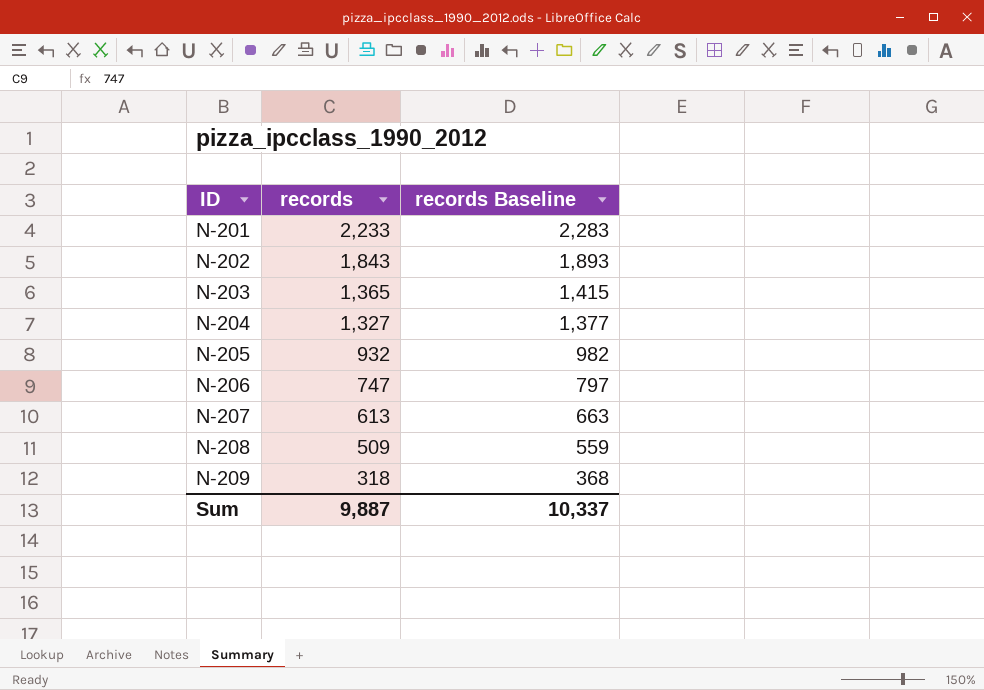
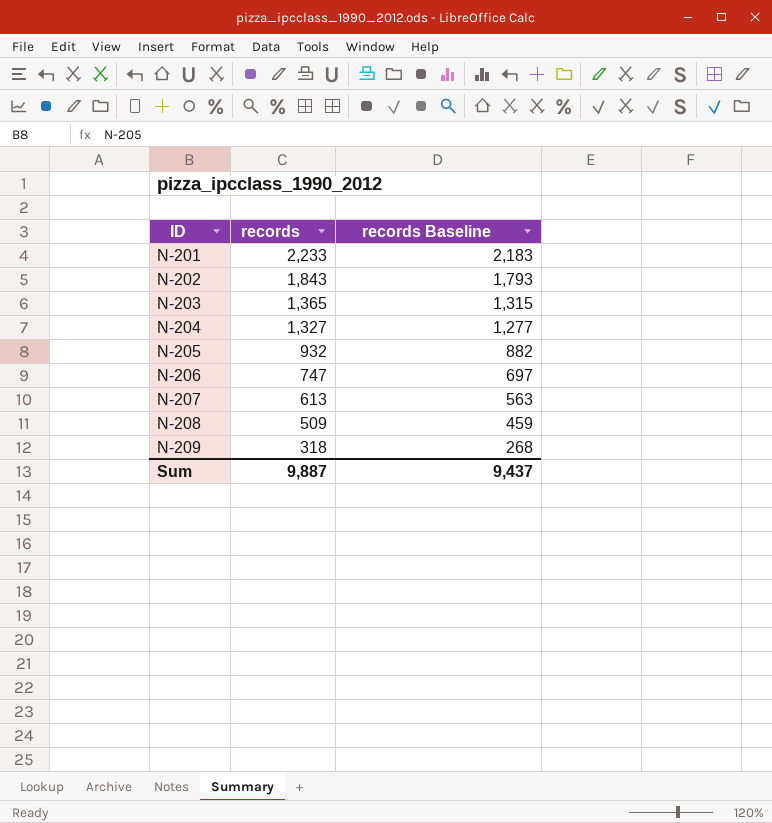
column records Baseline | formula: [records] + 50 -> [records] - 50
Sum | records Baseline: 10,337 -> 9,437

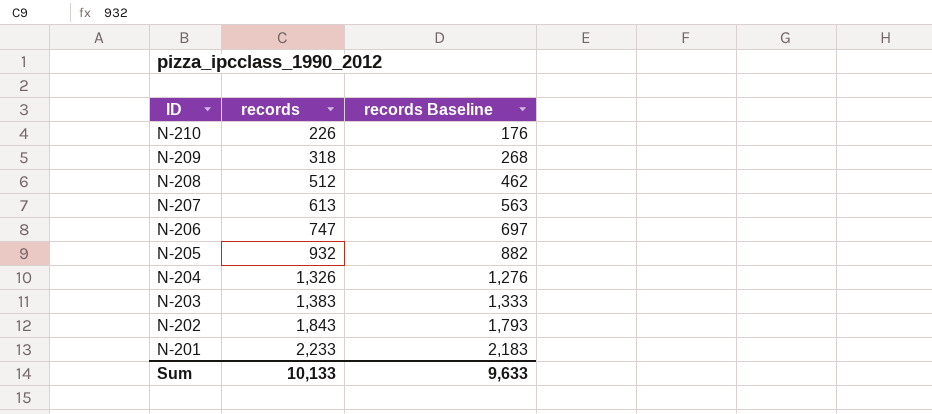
row order: ID ascending -> ID descending
row N-210: none -> 226 | 176
N-208 | records: 509 -> 512
N-208 | records Baseline: 459 -> 462
N-204 | records: 1,327 -> 1,326
N-204 | records Baseline: 1,277 -> 1,276
N-203 | records: 1,365 -> 1,383
N-203 | records Baseline: 1,315 -> 1,333
Sum | records: 9,887 -> 10,133
Sum | records Baseline: 9,437 -> 9,633

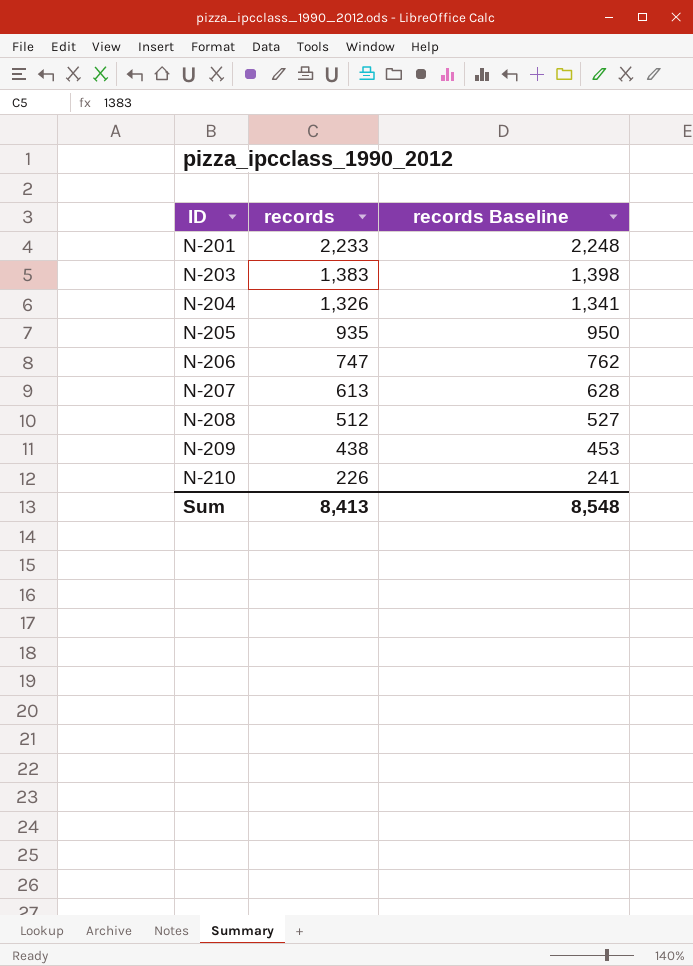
row order: ID descending -> ID ascending
column records Baseline | formula: [records] - 50 -> [records] + 15
row N-202: 1,843 | 1,793 -> none
N-205 | records: 932 -> 935
N-209 | records: 318 -> 438
Sum | records: 10,133 -> 8,413
Sum | records Baseline: 9,633 -> 8,548

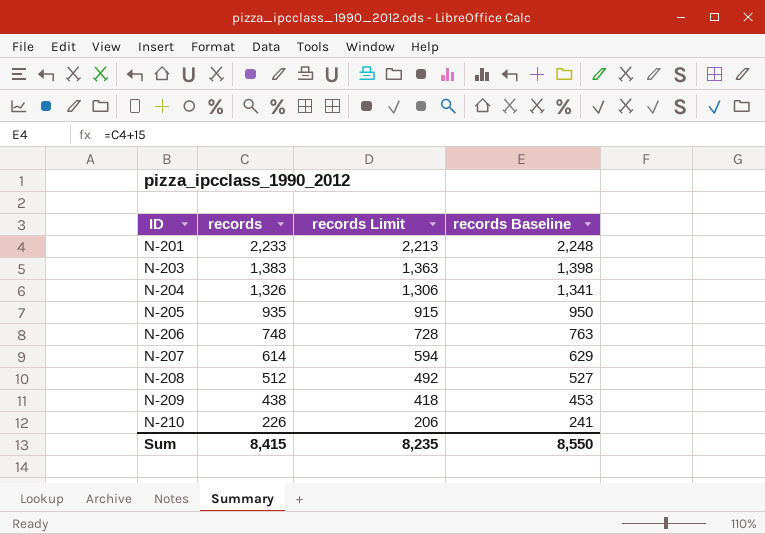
column records Limit | formula: none -> [records] - 20
N-206 | records: 747 -> 748
N-206 | records Baseline: 762 -> 763
N-207 | records: 613 -> 614
N-207 | records Baseline: 628 -> 629
Sum | records: 8,413 -> 8,415
Sum | records Baseline: 8,548 -> 8,550

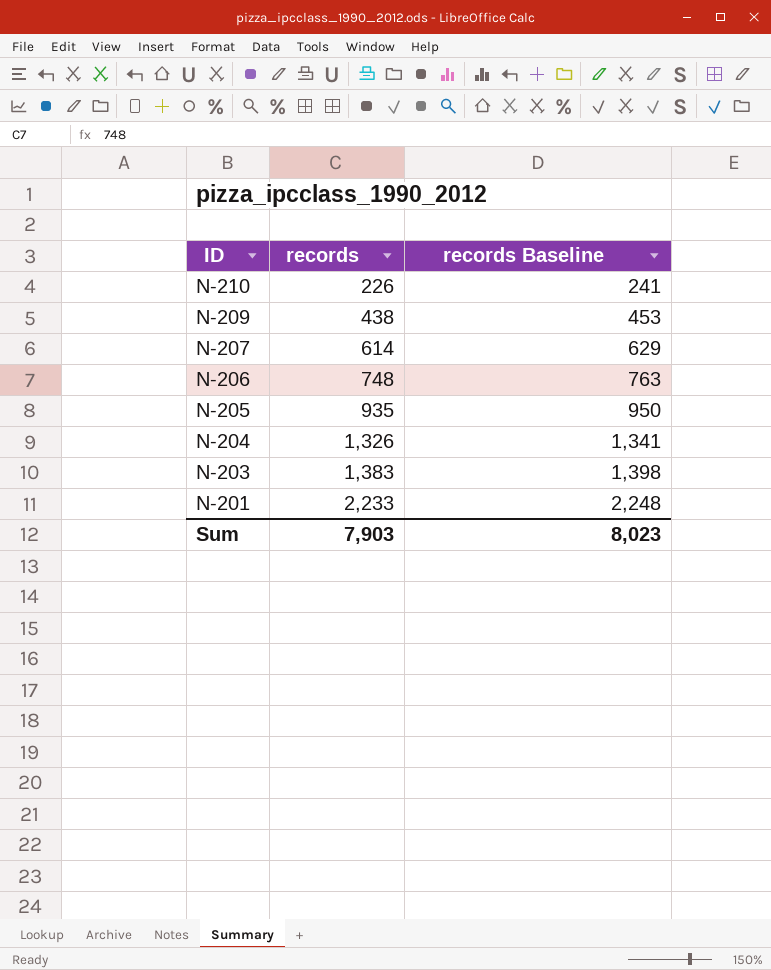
row order: ID ascending -> ID descending
column records Limit | formula: [records] - 20 -> none
row N-208: 512 | 492 | 527 -> none
Sum | records: 8,415 -> 7,903
Sum | records Baseline: 8,550 -> 8,023

